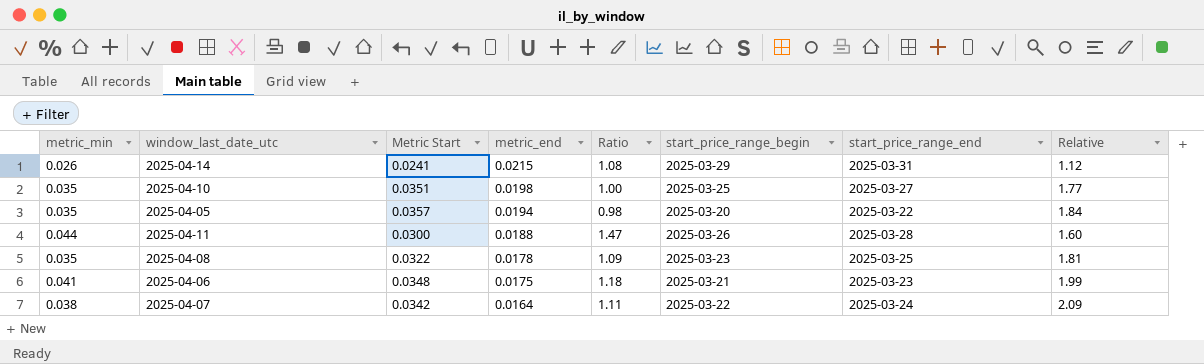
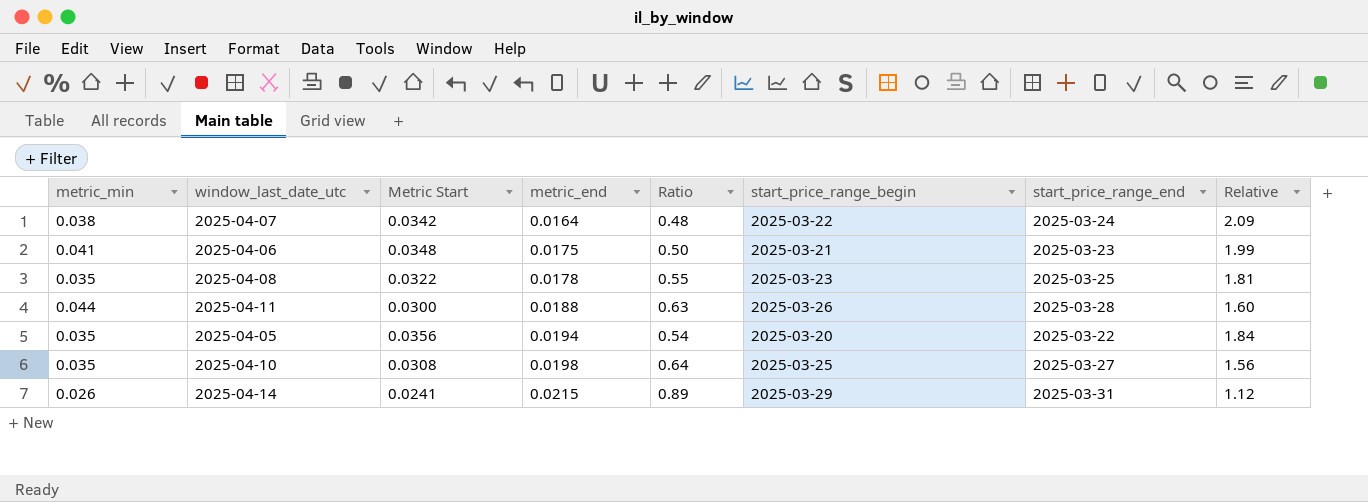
row order: metric_end descending -> metric_end ascending
column Ratio | formula: [metric_min] / [Metric Start] -> [metric_end] / [Metric Start]
2025-04-05 | Metric Start: 0.0357 -> 0.0356
2025-04-10 | Metric Start: 0.0351 -> 0.0308
2025-04-10 | Relative: 1.77 -> 1.56

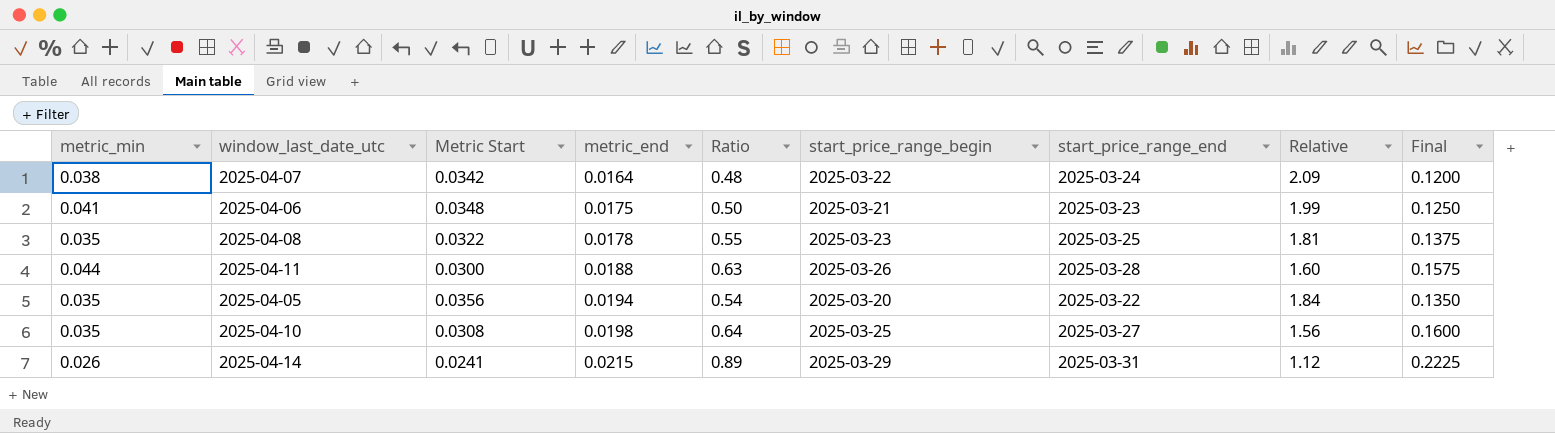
column Final | formula: none -> [Ratio] * 0.25

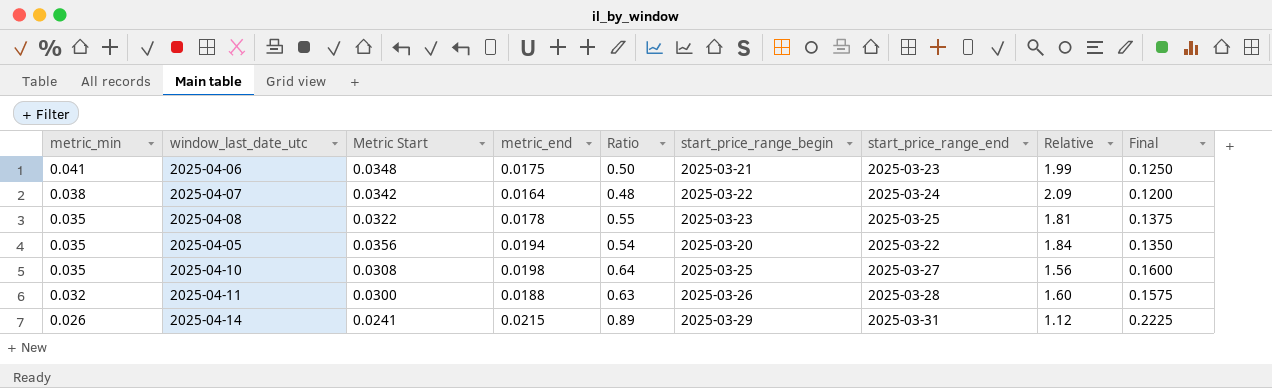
row order: metric_end ascending -> metric_min descending
2025-04-11 | metric_min: 0.044 -> 0.032

